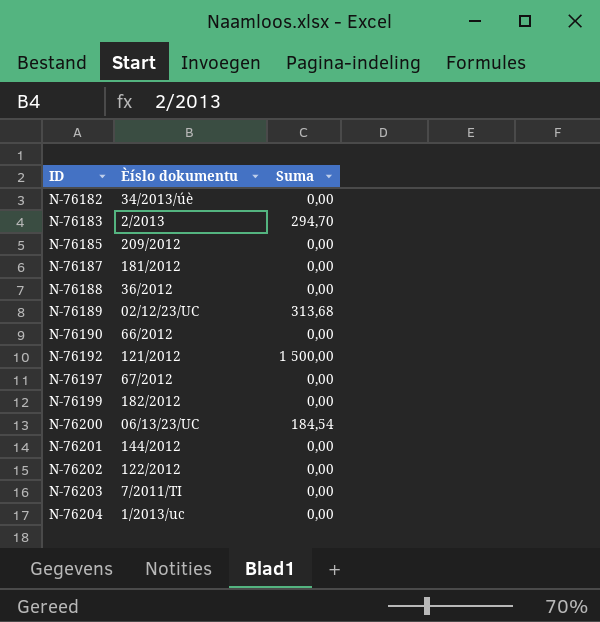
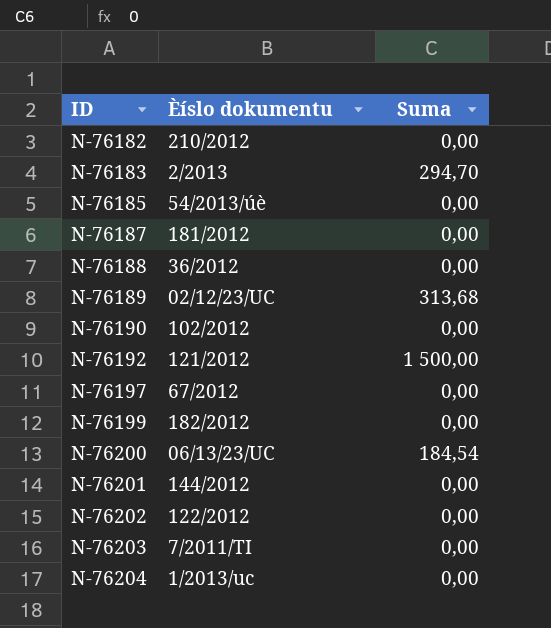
N-76182 | Èíslo dokumentu: 34/2013/úè -> 210/2012
N-76185 | Èíslo dokumentu: 209/2012 -> 54/2013/úè
N-76190 | Èíslo dokumentu: 66/2012 -> 102/2012

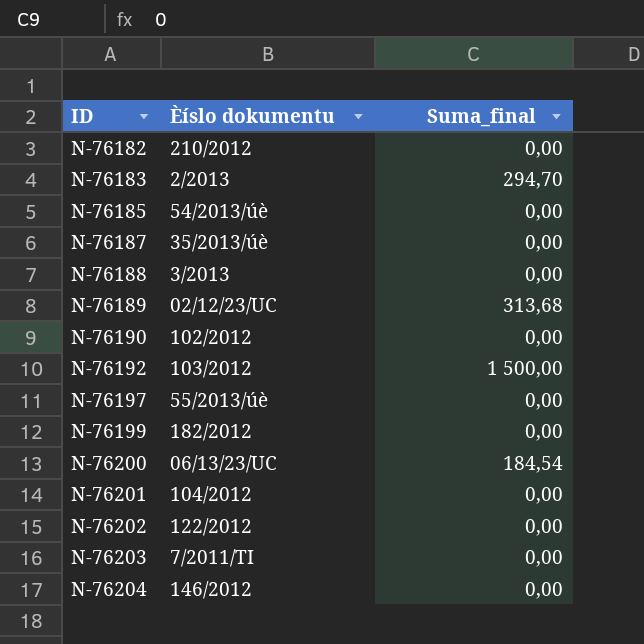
column name: Suma -> Suma_final
N-76187 | Èíslo dokumentu: 181/2012 -> 35/2013/úè
N-76188 | Èíslo dokumentu: 36/2012 -> 3/2013
N-76192 | Èíslo dokumentu: 121/2012 -> 103/2012
N-76197 | Èíslo dokumentu: 67/2012 -> 55/2013/úè
N-76201 | Èíslo dokumentu: 144/2012 -> 104/2012
N-76204 | Èíslo dokumentu: 1/2013/uc -> 146/2012

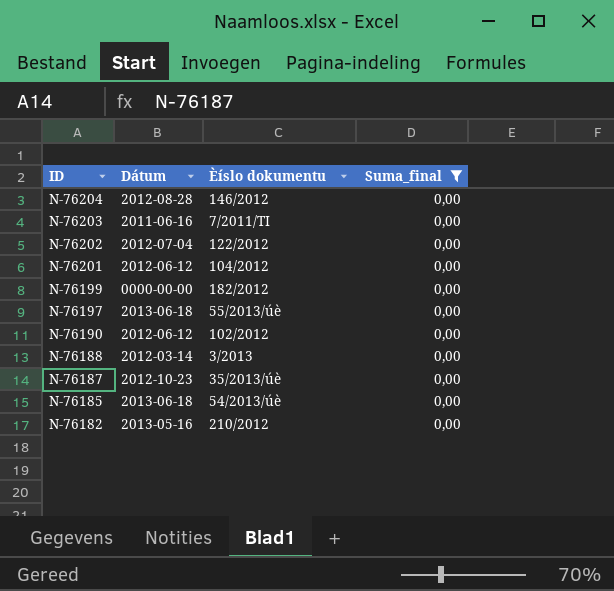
filter: none -> Suma_final = 0,00
row order: ID ascending -> ID descending
column Dátum | position: none -> 2

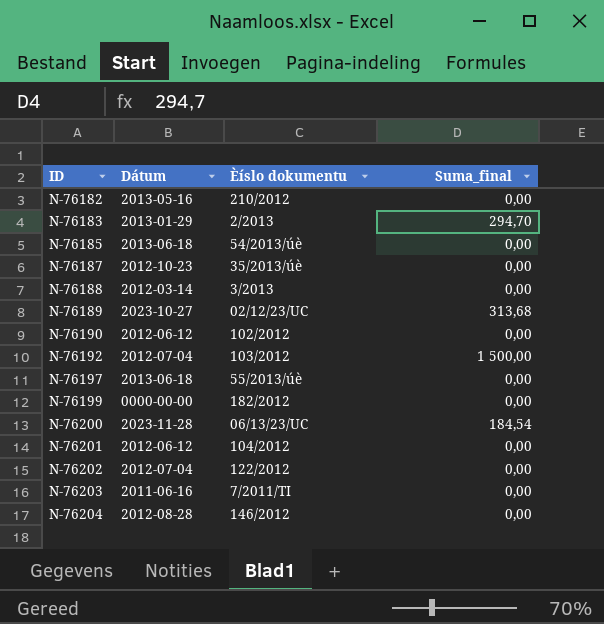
filter: Suma_final = 0,00 -> none
row order: ID descending -> ID ascending

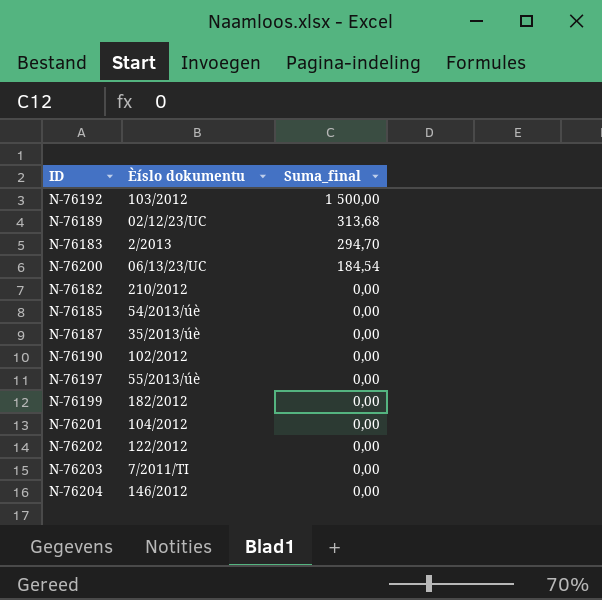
row order: ID ascending -> Suma_final descending
column Dátum | position: 2 -> none
row N-76188: 2012-03-14 | 3/2013 | 0,00 -> none

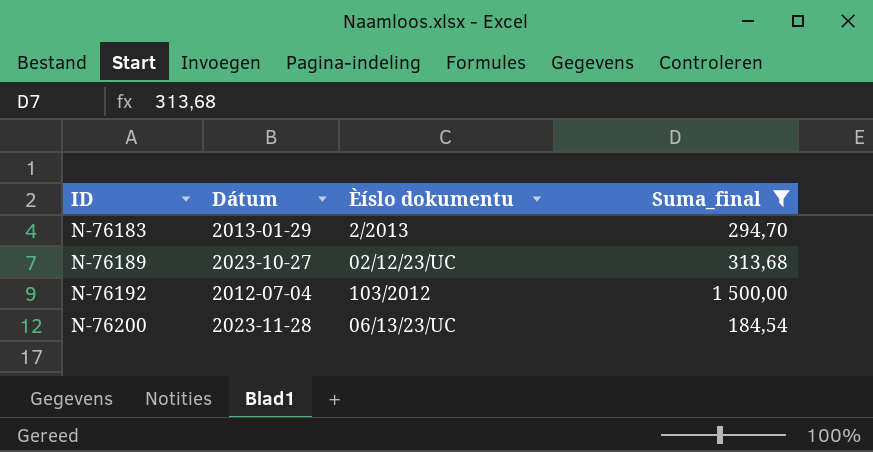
filter: none -> Suma_final != 0,00
row order: Suma_final descending -> ID ascending
column Dátum | position: none -> 2

